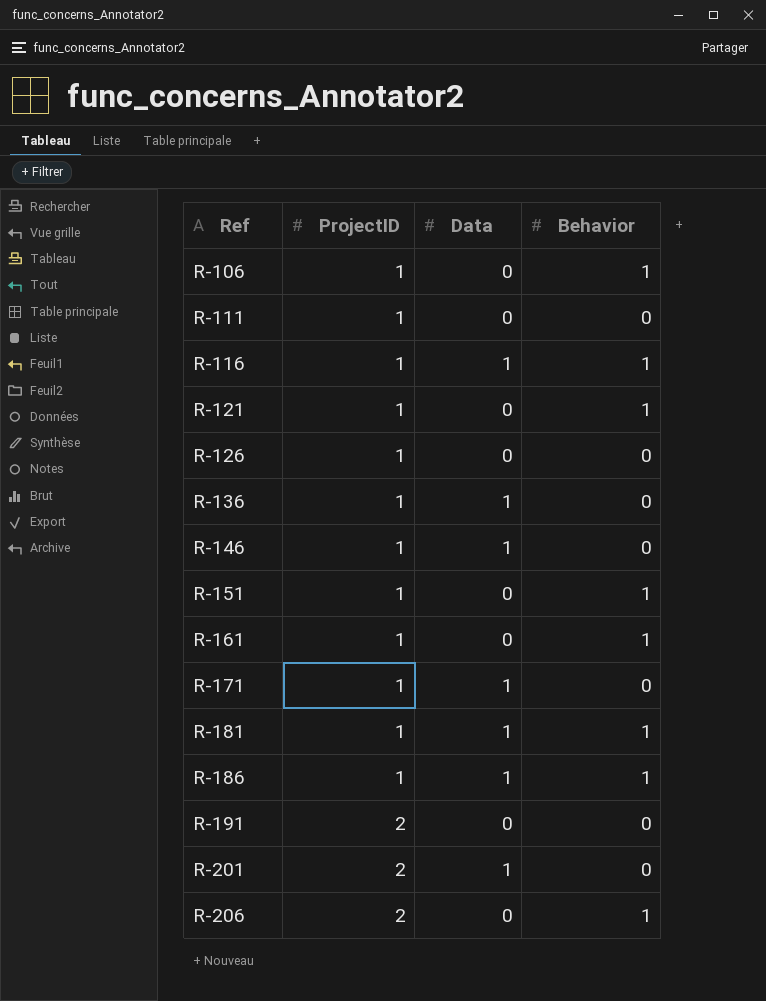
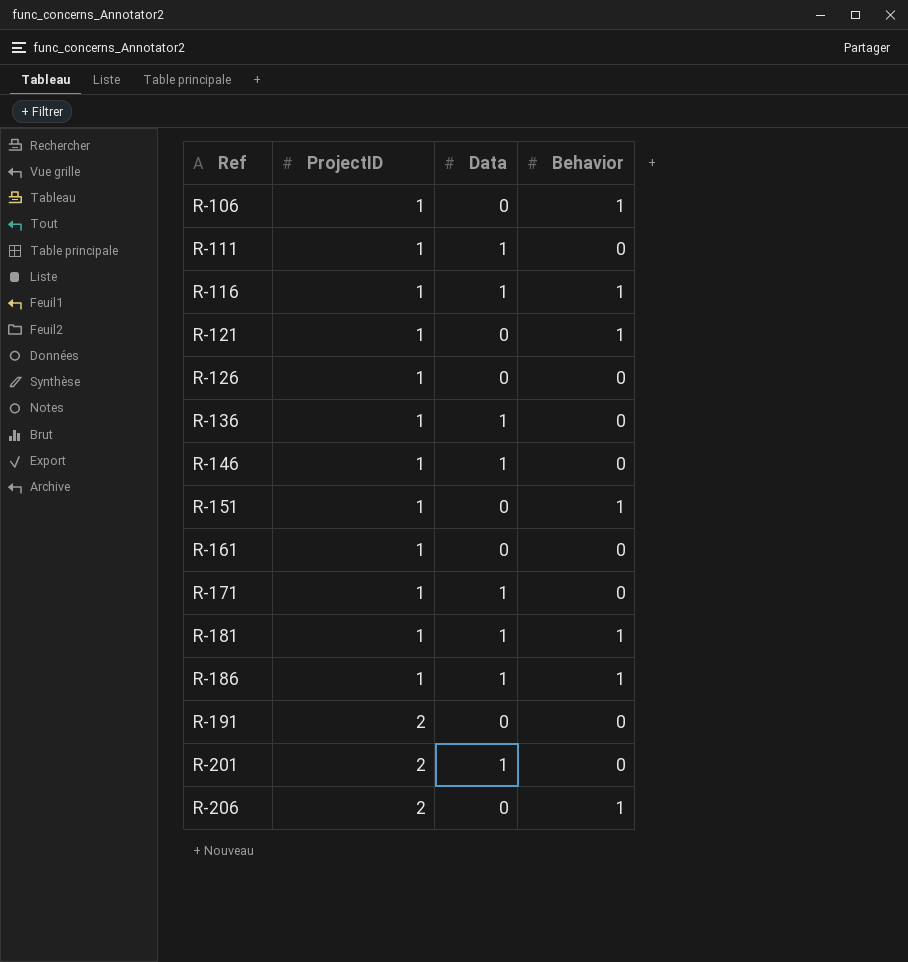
R-111 | Data: 0 -> 1
R-161 | Behavior: 1 -> 0

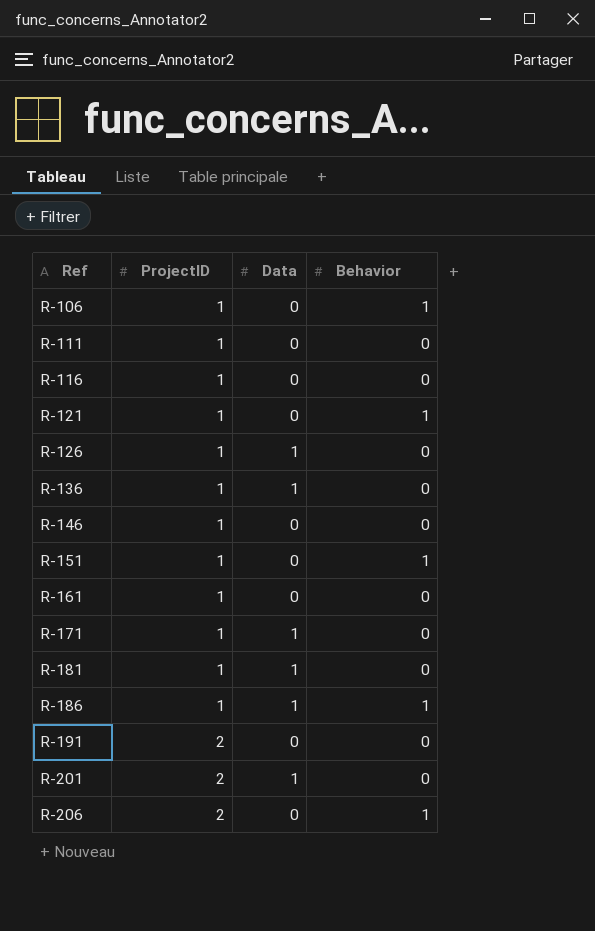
R-111 | Data: 1 -> 0
R-116 | Data: 1 -> 0
R-116 | Behavior: 1 -> 0
R-126 | Data: 0 -> 1
R-146 | Data: 1 -> 0
R-181 | Behavior: 1 -> 0

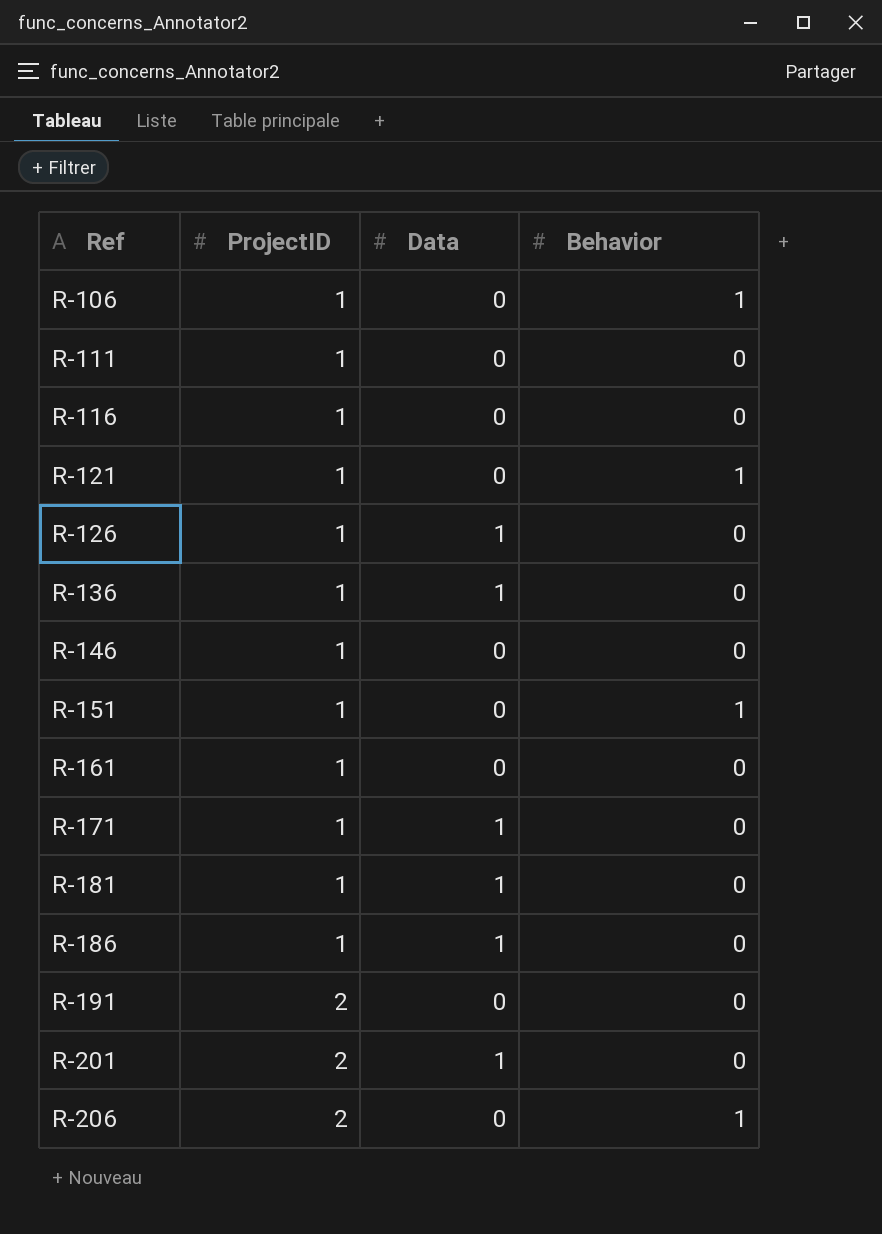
R-186 | Behavior: 1 -> 0

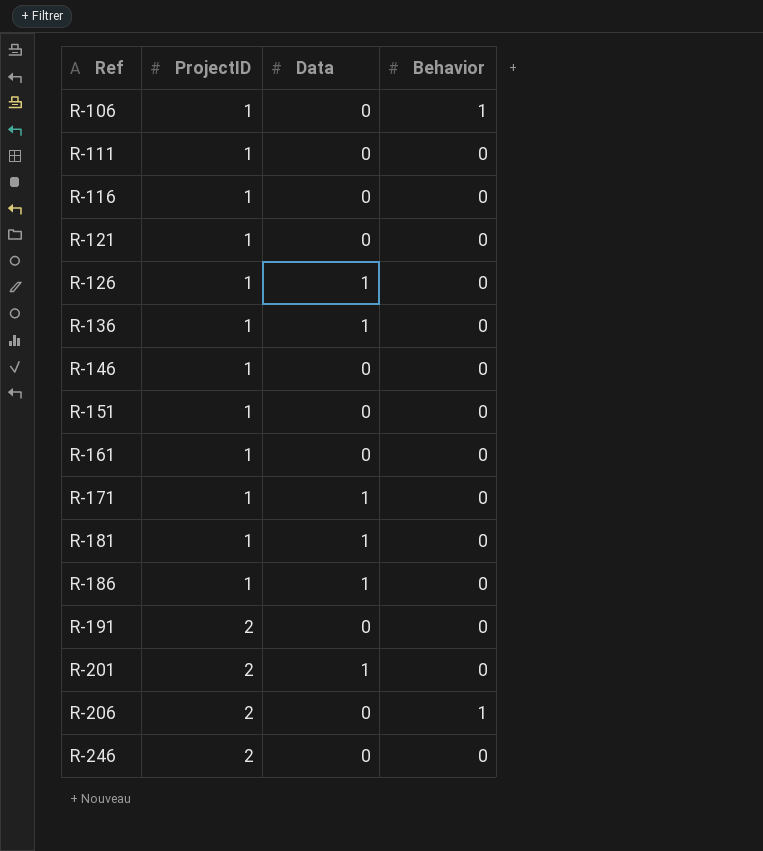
R-121 | Behavior: 1 -> 0
R-151 | Behavior: 1 -> 0
row R-246: none -> 2 | 0 | 0

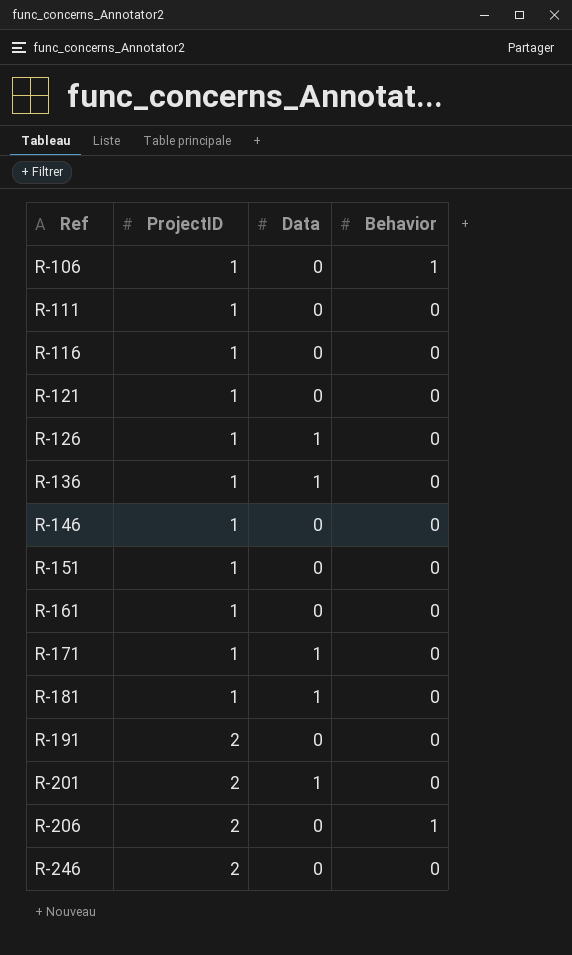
row R-186: 1 | 1 | 0 -> none

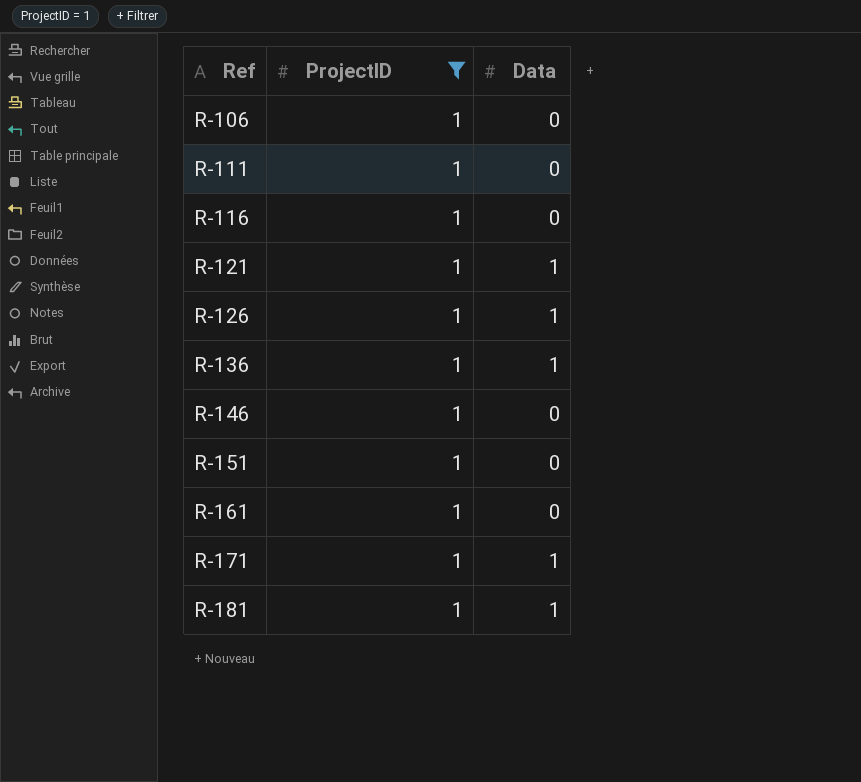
filter: none -> ProjectID = 1
column Behavior | position: 4 -> none
R-121 | Data: 0 -> 1

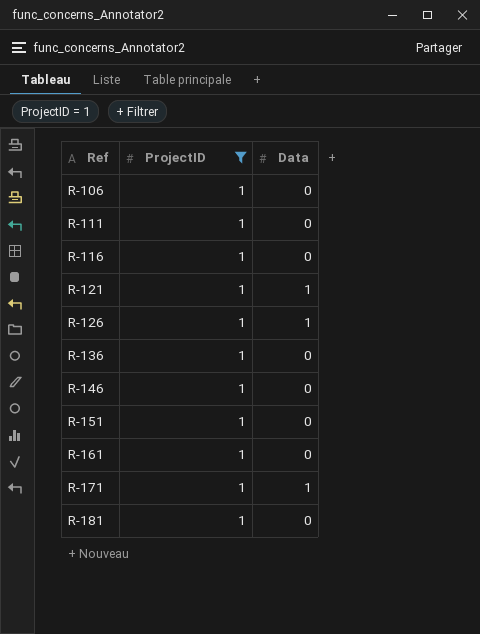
R-136 | Data: 1 -> 0
R-181 | Data: 1 -> 0

